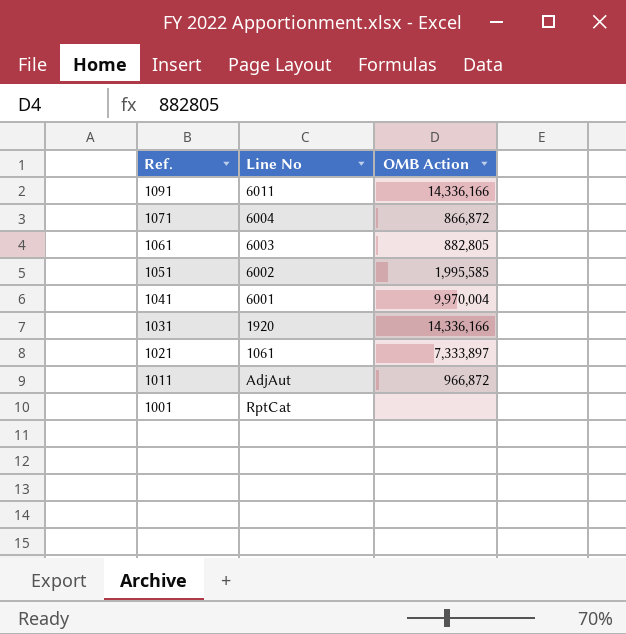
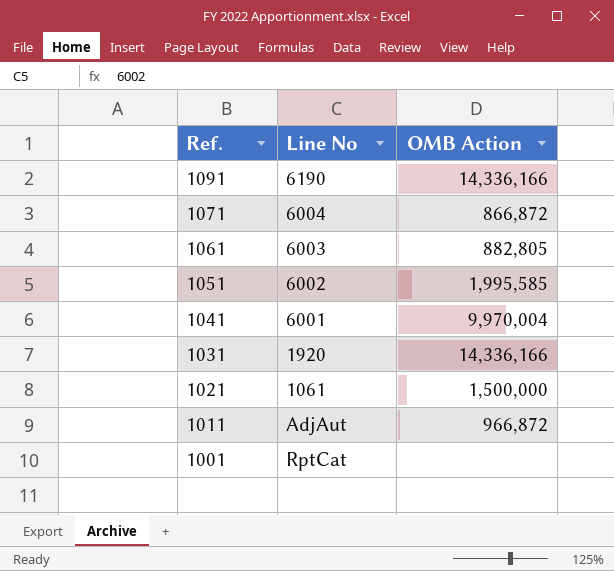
1091 | Line No: 6011 -> 6190
1021 | OMB Action: 7,333,897 -> 1,500,000

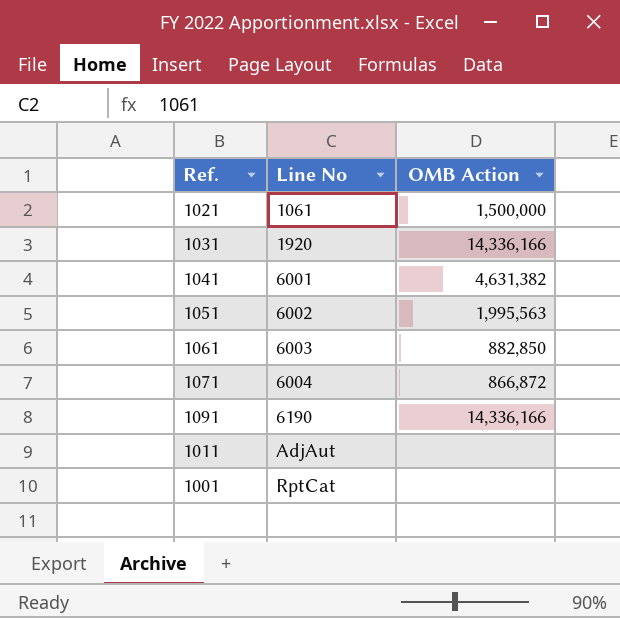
row order: Ref. descending -> Line No ascending
1041 | OMB Action: 9,970,004 -> 4,631,382
1051 | OMB Action: 1,995,585 -> 1,995,563
1061 | OMB Action: 882,805 -> 882,850
1011 | OMB Action: 966,872 -> none

